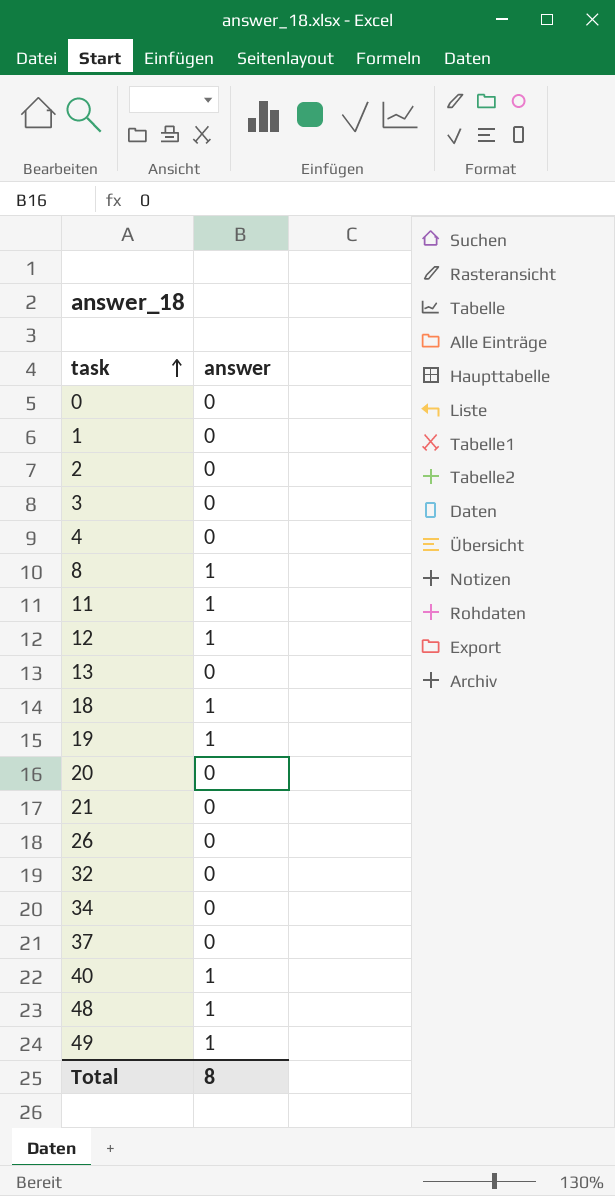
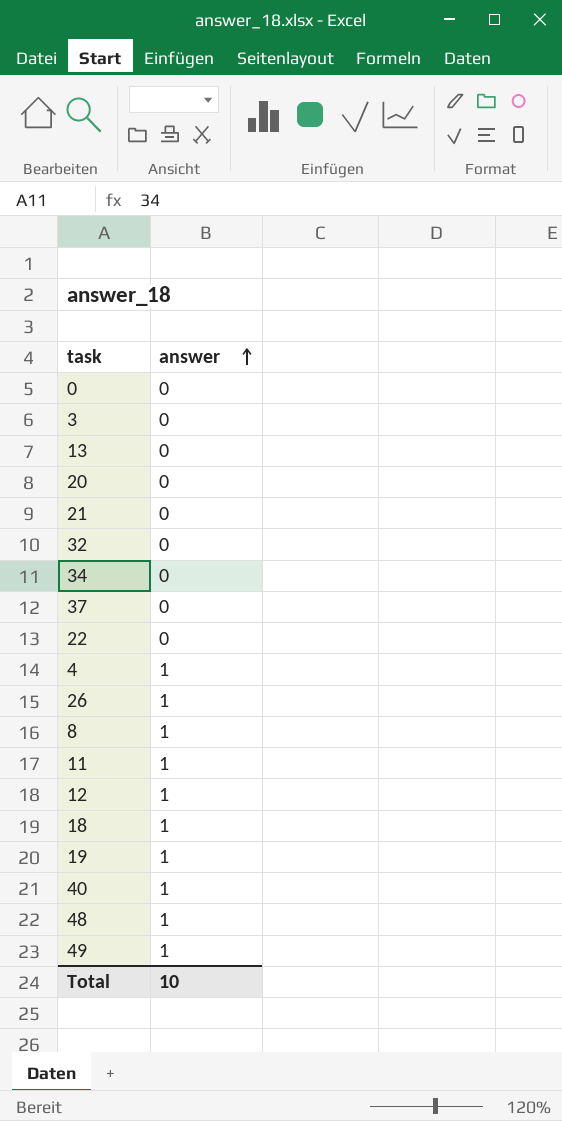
row order: task ascending -> answer ascending
row 1: 0 -> none
row 2: 0 -> none
row 22: none -> 0
4 | answer: 0 -> 1
26 | answer: 0 -> 1
Total | answer: 8 -> 10

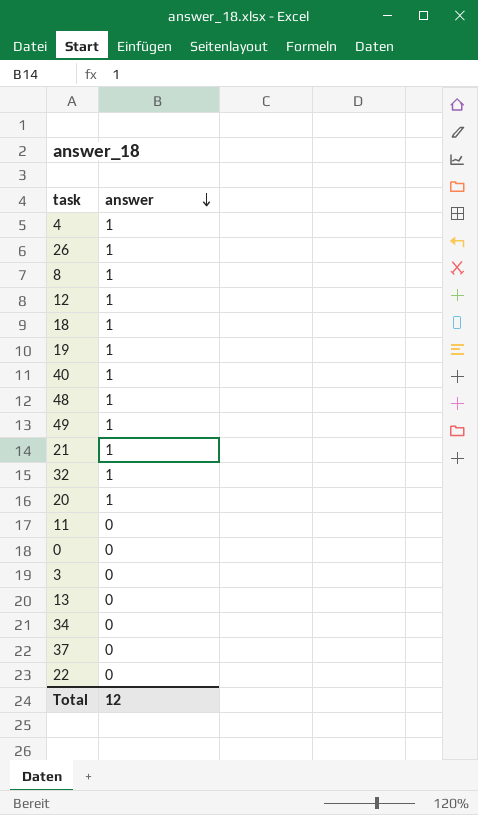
row order: answer ascending -> answer descending
21 | answer: 0 -> 1
32 | answer: 0 -> 1
20 | answer: 0 -> 1
11 | answer: 1 -> 0
Total | answer: 10 -> 12

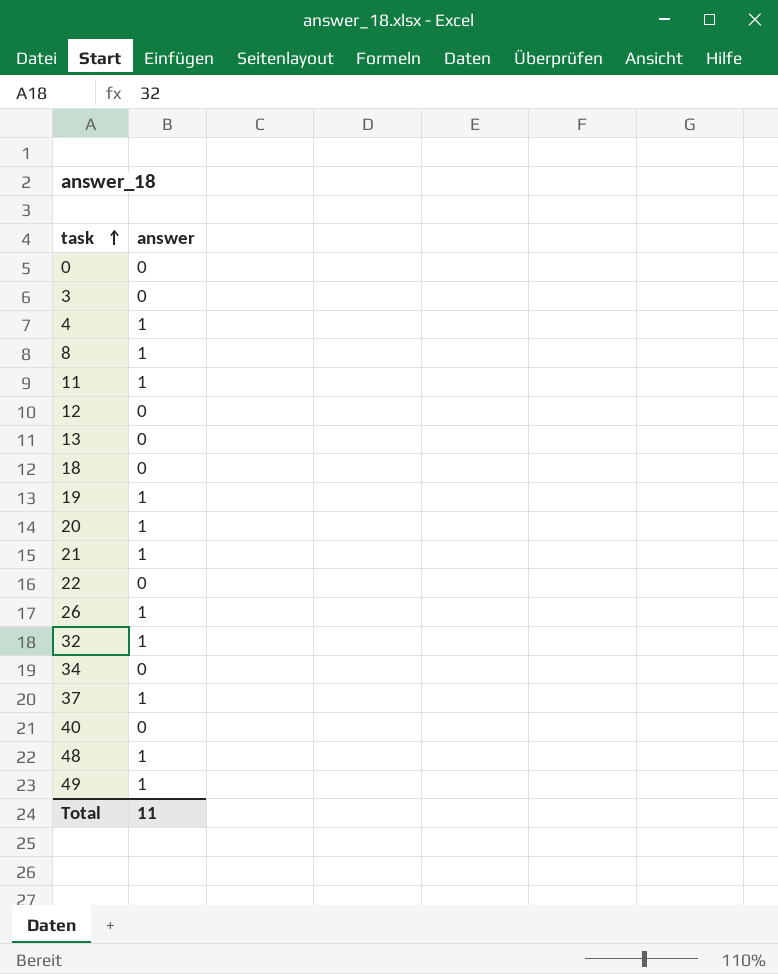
row order: answer descending -> task ascending
11 | answer: 0 -> 1
12 | answer: 1 -> 0
18 | answer: 1 -> 0
37 | answer: 0 -> 1
40 | answer: 1 -> 0
Total | answer: 12 -> 11

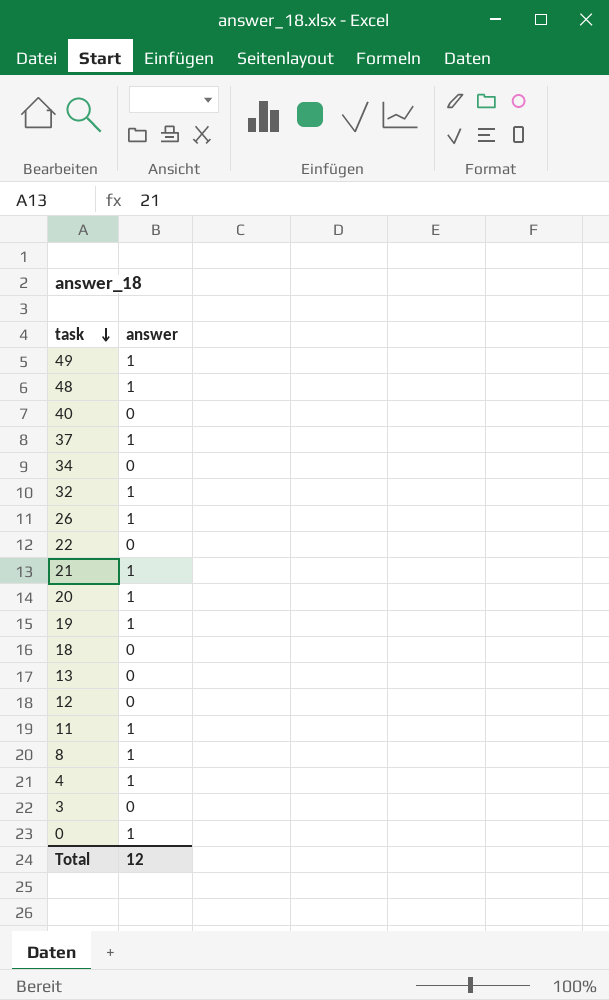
row order: task ascending -> task descending
0 | answer: 0 -> 1
Total | answer: 11 -> 12

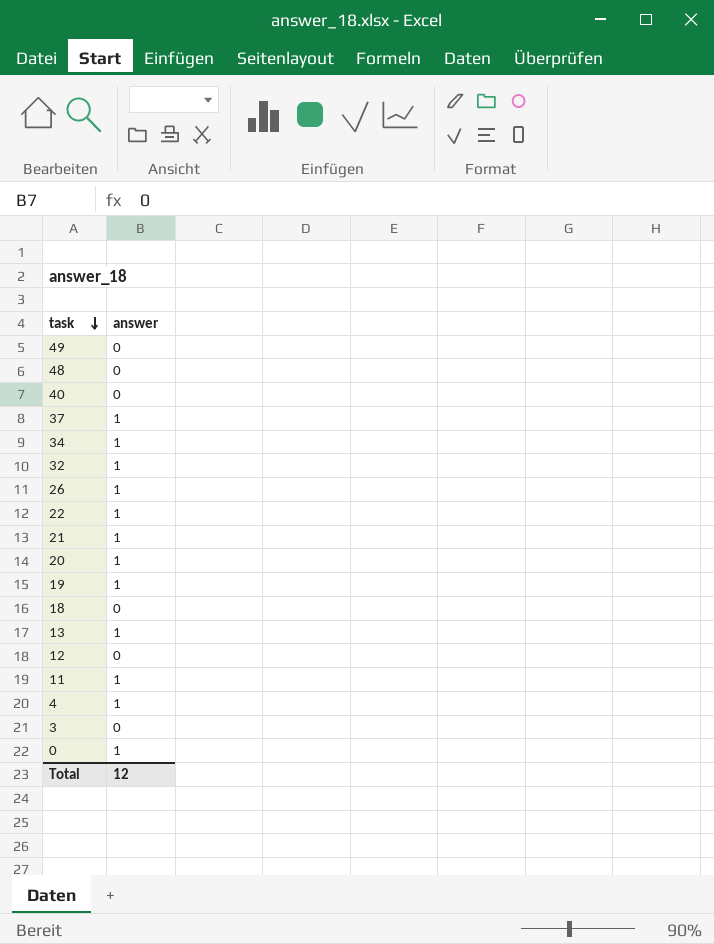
row 8: 1 -> none
49 | answer: 1 -> 0
48 | answer: 1 -> 0
34 | answer: 0 -> 1
22 | answer: 0 -> 1
13 | answer: 0 -> 1

